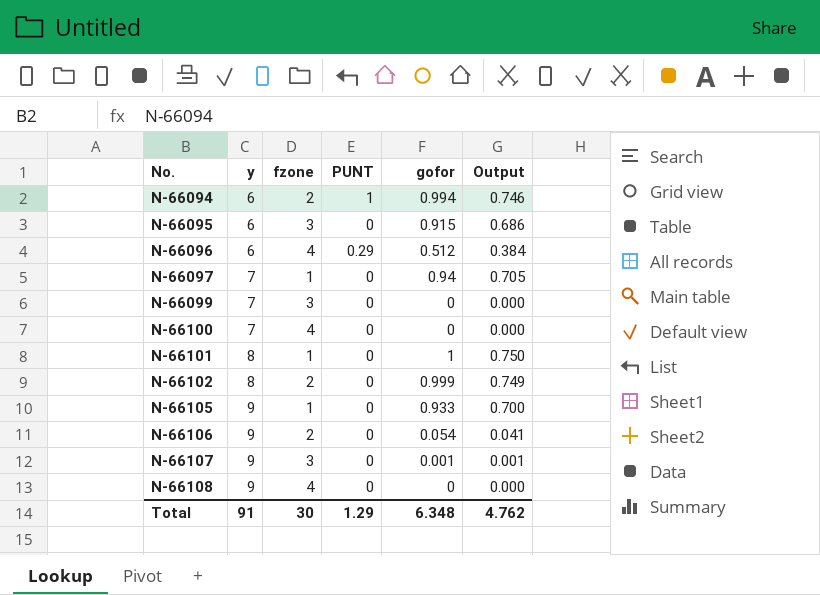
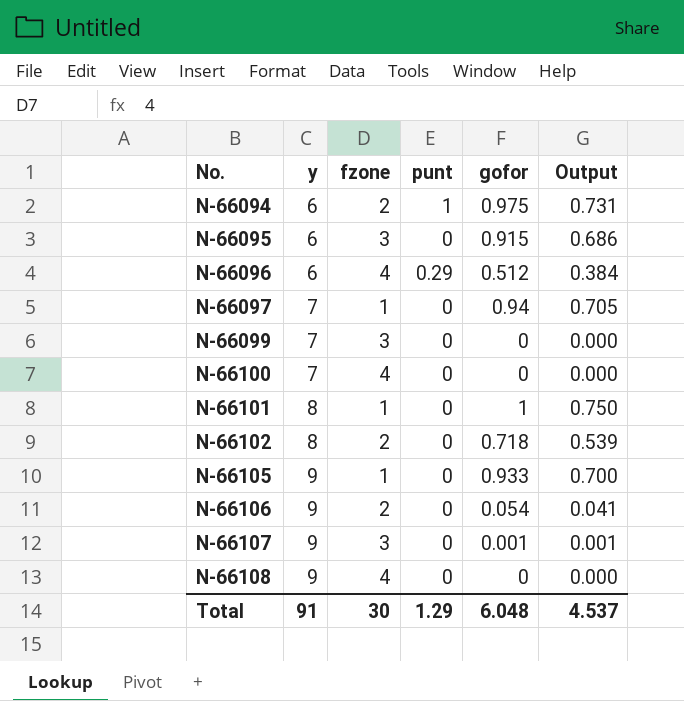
column name: PUNT -> punt
N-66094 | gofor: 0.994 -> 0.975
N-66094 | Output: 0.746 -> 0.731
N-66102 | gofor: 0.999 -> 0.718
N-66102 | Output: 0.749 -> 0.539
Total | gofor: 6.348 -> 6.048
Total | Output: 4.762 -> 4.537

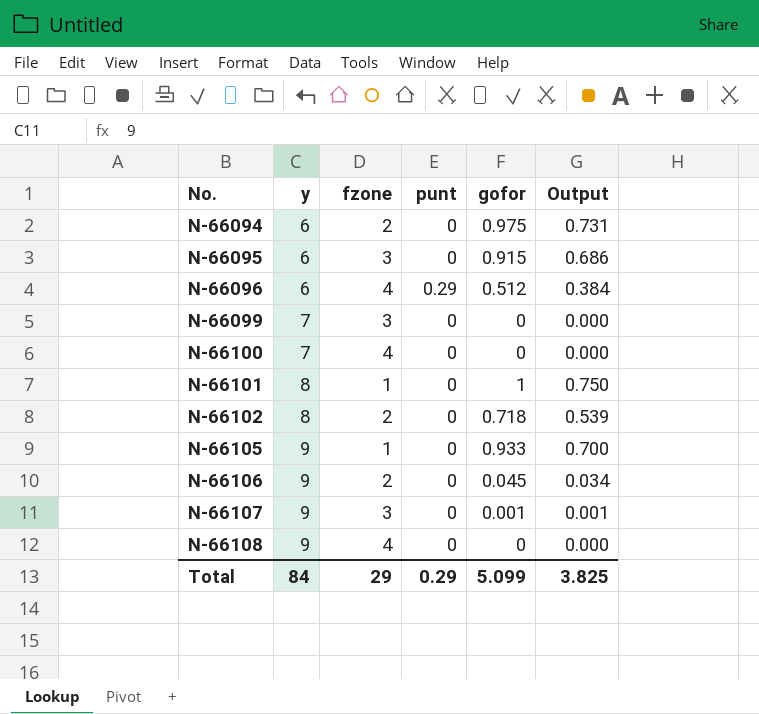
row N-66097: 7 | 1 | 0 | 0.94 | 0.705 -> none
N-66094 | punt: 1 -> 0
N-66106 | gofor: 0.054 -> 0.045
N-66106 | Output: 0.041 -> 0.034
Total | y: 91 -> 84
Total | fzone: 30 -> 29
Total | punt: 1.29 -> 0.29
Total | gofor: 6.048 -> 5.099
Total | Output: 4.537 -> 3.825

